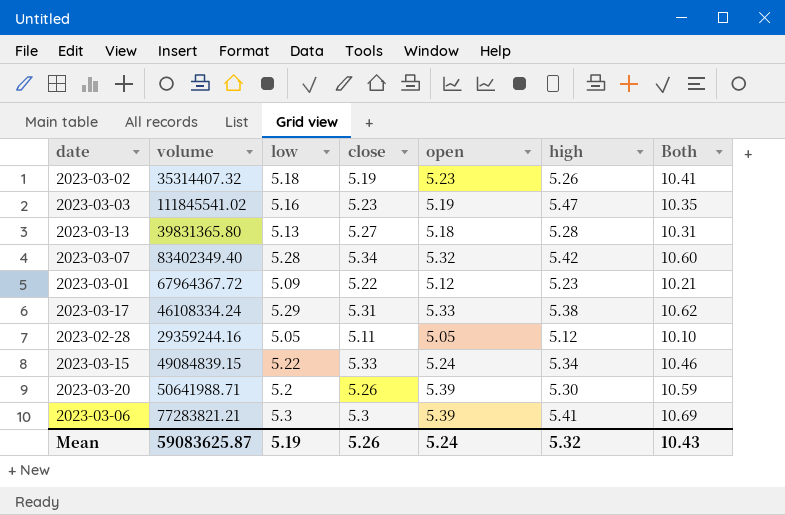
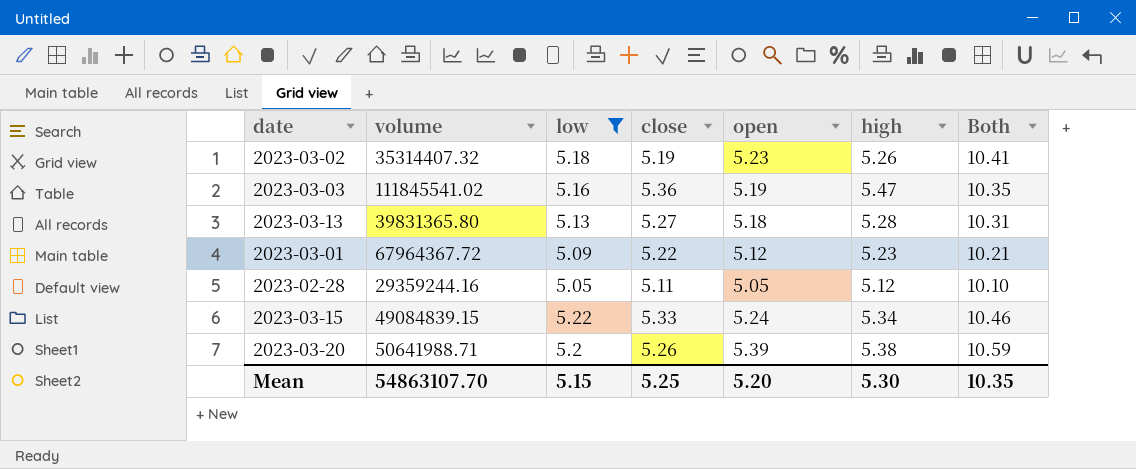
filter: none -> low <= 5.22
2023-03-03 | close: 5.23 -> 5.36
2023-03-20 | high: 5.30 -> 5.38
Mean | volume: 59083625.87 -> 54863107.70
Mean | low: 5.19 -> 5.15
Mean | close: 5.26 -> 5.25
Mean | open: 5.24 -> 5.20
Mean | high: 5.32 -> 5.30
Mean | Both: 10.43 -> 10.35

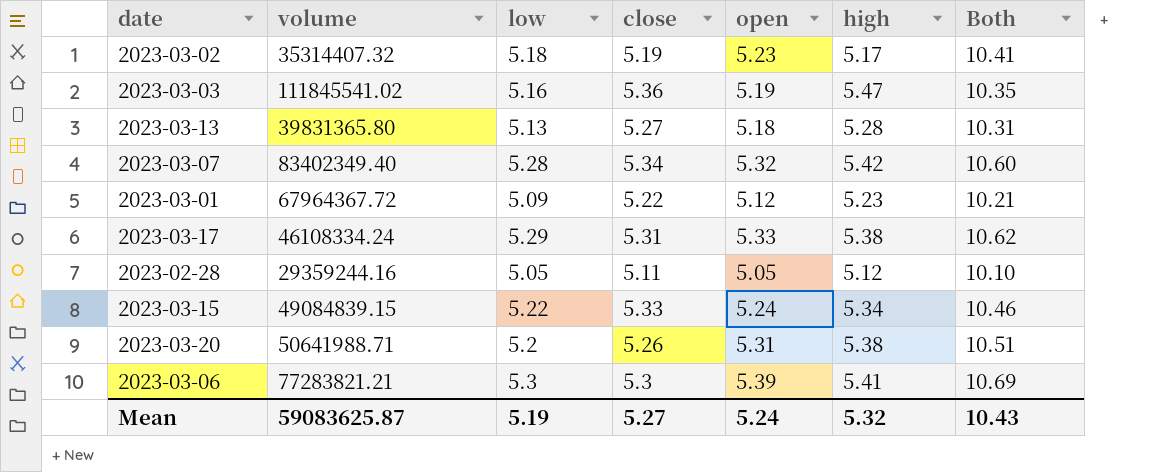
filter: low <= 5.22 -> none
2023-03-02 | high: 5.26 -> 5.17
2023-03-20 | open: 5.39 -> 5.31
2023-03-20 | Both: 10.59 -> 10.51
Mean | volume: 54863107.70 -> 59083625.87
Mean | low: 5.15 -> 5.19
Mean | close: 5.25 -> 5.27
Mean | open: 5.20 -> 5.24
Mean | high: 5.30 -> 5.32
Mean | Both: 10.35 -> 10.43

